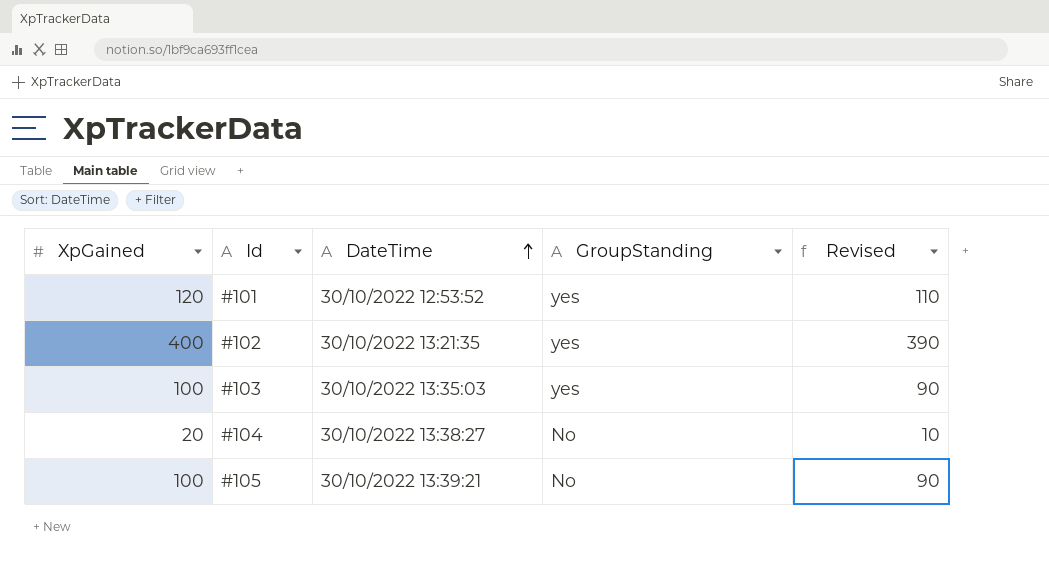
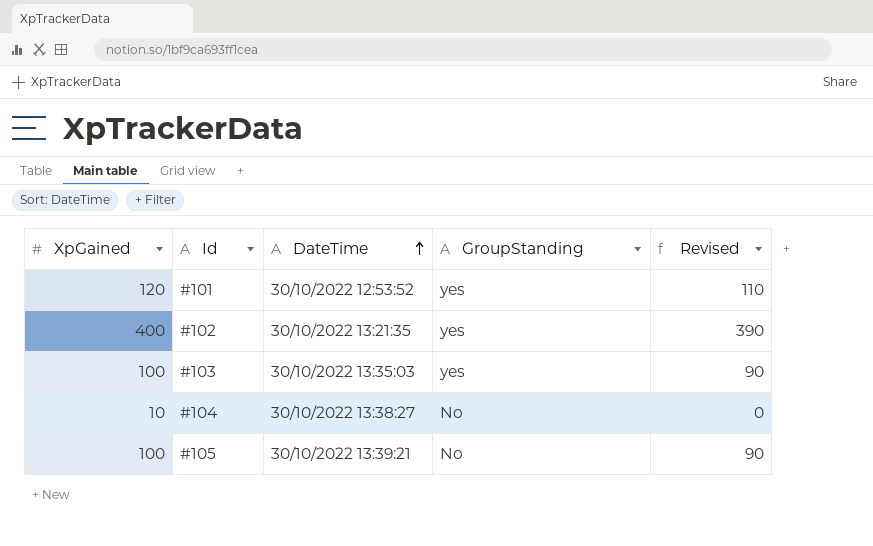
#104 | XpGained: 20 -> 10
#104 | Revised: 10 -> 0

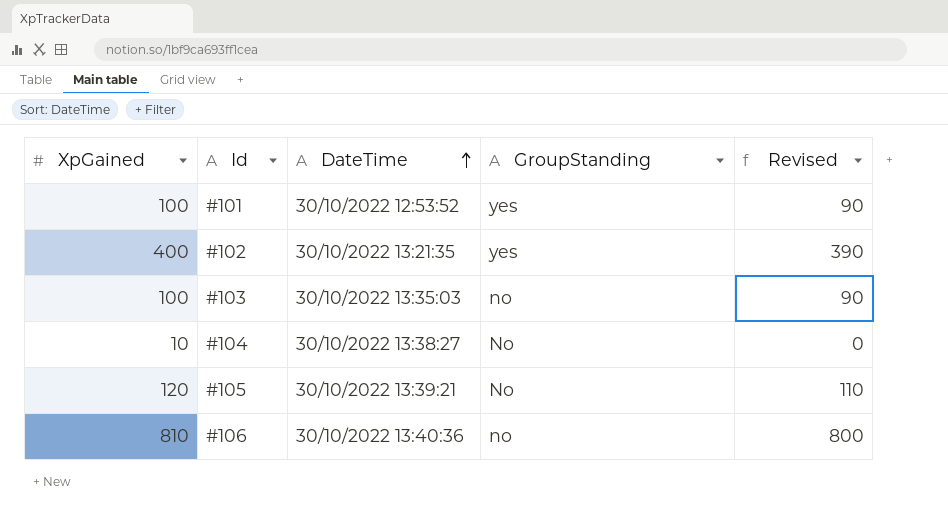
#101 | XpGained: 120 -> 100
#101 | Revised: 110 -> 90
#103 | GroupStanding: yes -> no
#105 | XpGained: 100 -> 120
#105 | Revised: 90 -> 110
row #106: none -> 810 | 30/10/2022 13:40:36 | no | 800

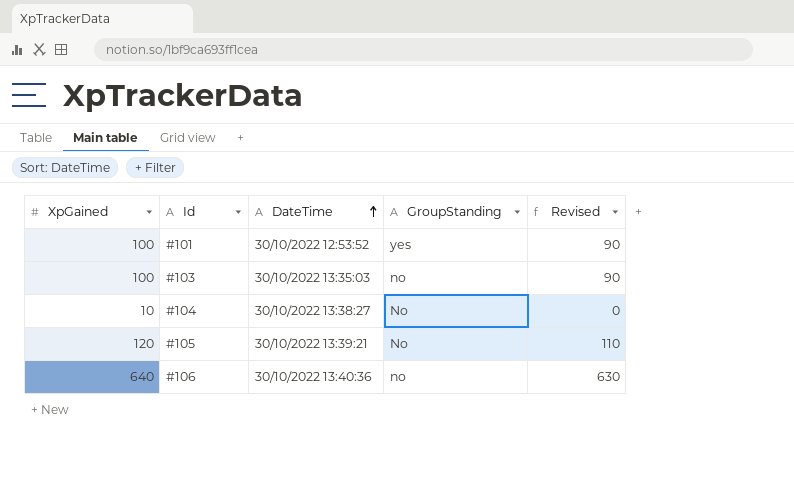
row #102: 400 | 30/10/2022 13:21:35 | yes | 390 -> none
#106 | XpGained: 810 -> 640
#106 | Revised: 800 -> 630

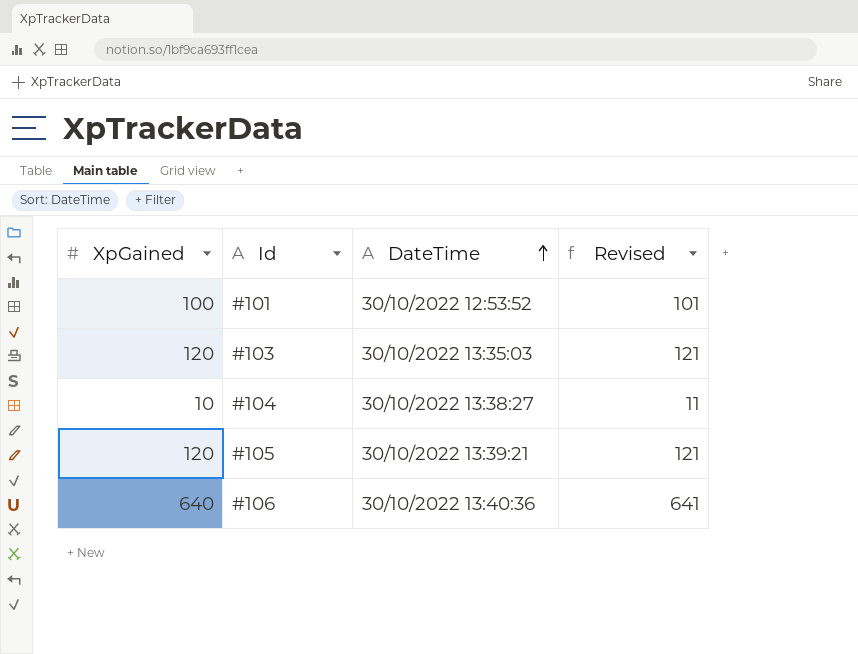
column GroupStanding | position: 4 -> none
column Revised | formula: [XpGained] - 10 -> [XpGained] + 1
#103 | XpGained: 100 -> 120

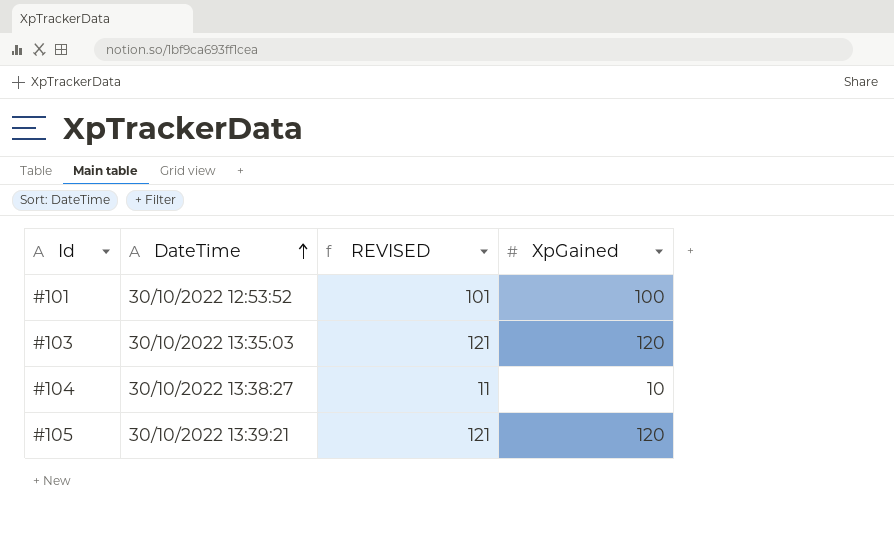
column name: Revised -> REVISED
column XpGained | position: 1 -> 4
row #106: 640 | 30/10/2022 13:40:36 | 641 -> none

